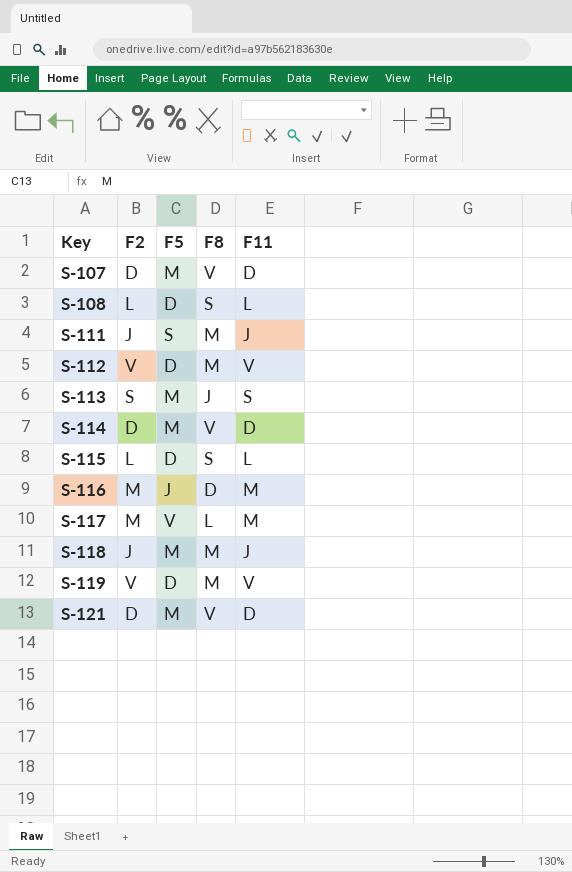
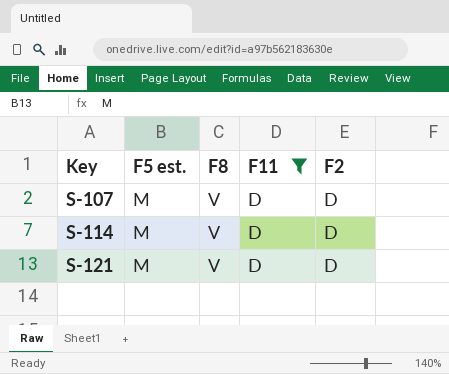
filter: none -> F11 = D
column name: F5 -> F5 est.
column F2 | position: 2 -> 5

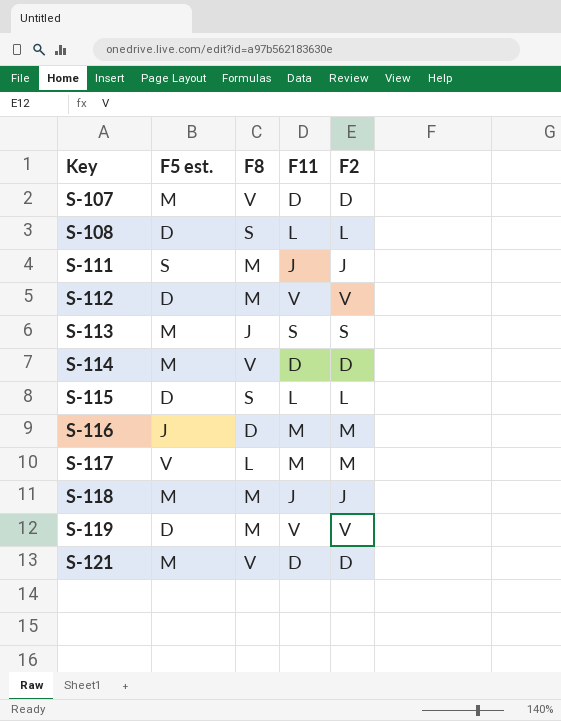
filter: F11 = D -> none

